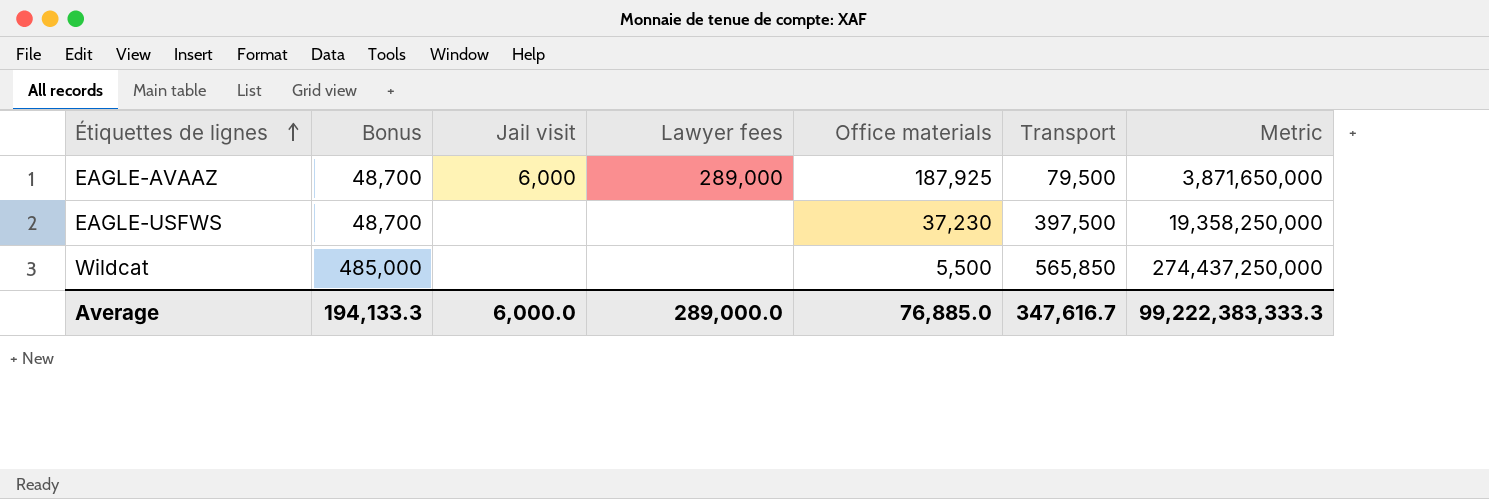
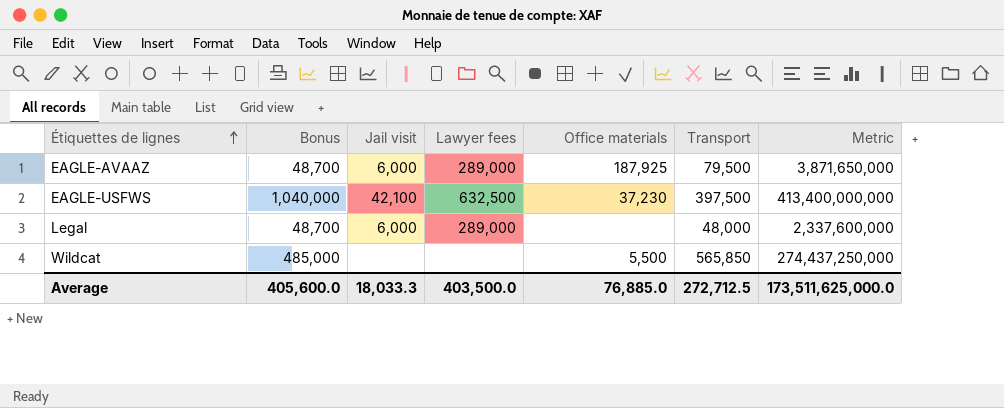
EAGLE-USFWS | Bonus: 48,700 -> 1,040,000
EAGLE-USFWS | Jail visit: none -> 42,100
EAGLE-USFWS | Lawyer fees: none -> 632,500
EAGLE-USFWS | Metric: 19,358,250,000 -> 413,400,000,000
row Legal: none -> 48,700 | 6,000 | 289,000 | none | 48,000 | 2,337,600,000
Average | Bonus: 194,133.3 -> 405,600.0
Average | Jail visit: 6,000.0 -> 18,033.3
Average | Lawyer fees: 289,000.0 -> 403,500.0
Average | Transport: 347,616.7 -> 272,712.5
Average | Metric: 99,222,383,333.3 -> 173,511,625,000.0

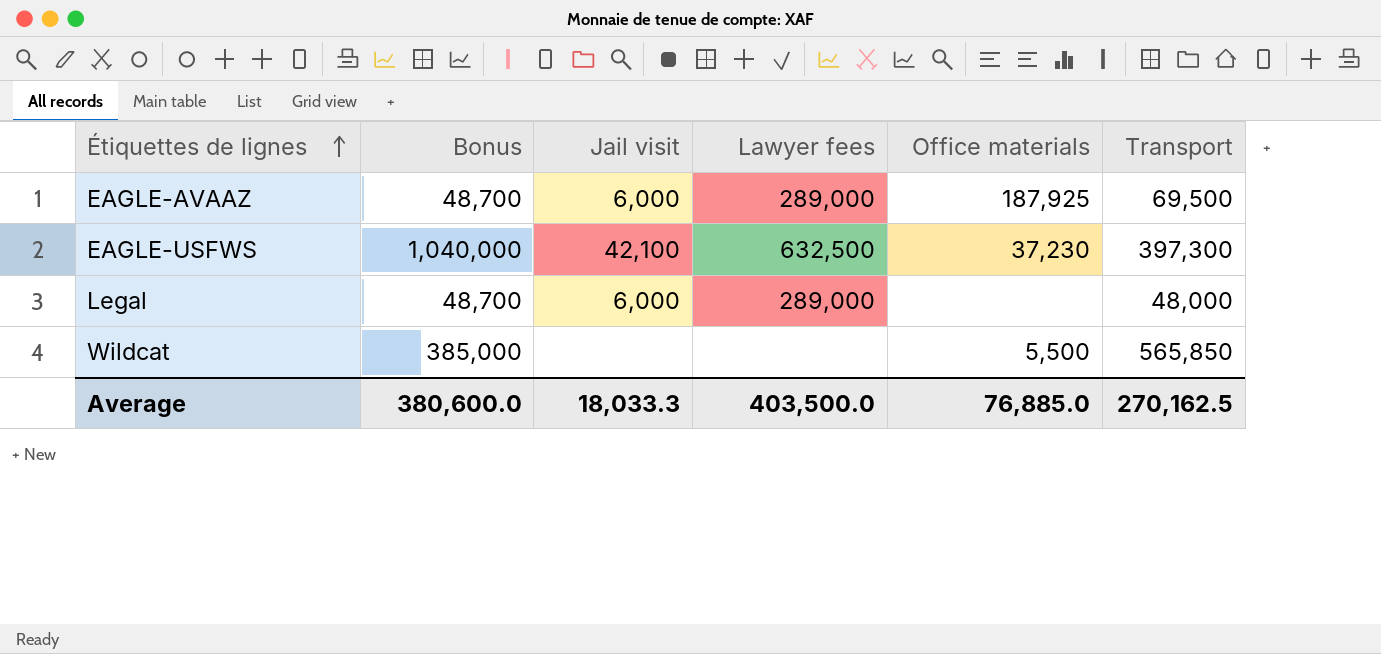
column Metric | formula: [Bonus] * [Transport] -> none
EAGLE-AVAAZ | Transport: 79,500 -> 69,500
EAGLE-USFWS | Transport: 397,500 -> 397,300
Wildcat | Bonus: 485,000 -> 385,000
Average | Bonus: 405,600.0 -> 380,600.0
Average | Transport: 272,712.5 -> 270,162.5

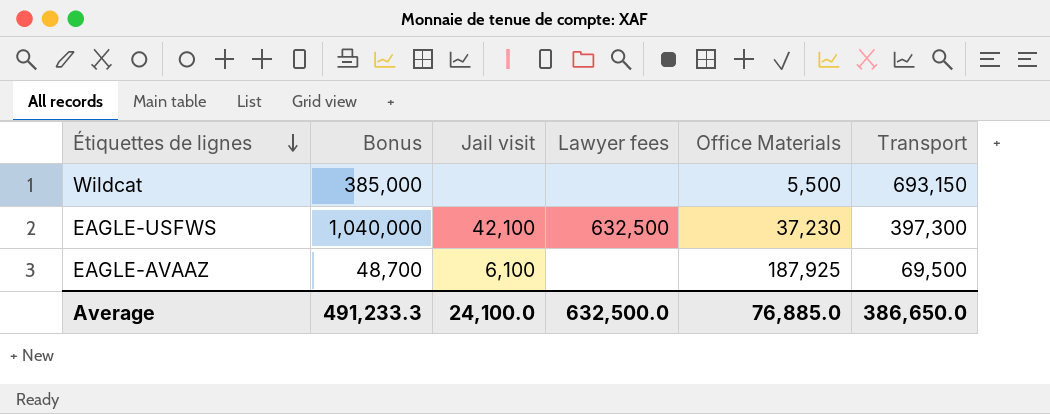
row order: Étiquettes de lignes ascending -> Étiquettes de lignes descending
column name: Office materials -> Office Materials
row Legal: 48,700 | 6,000 | 289,000 | none | 48,000 -> none
Wildcat | Transport: 565,850 -> 693,150
EAGLE-AVAAZ | Jail visit: 6,000 -> 6,100
EAGLE-AVAAZ | Lawyer fees: 289,000 -> none
Average | Bonus: 380,600.0 -> 491,233.3
Average | Jail visit: 18,033.3 -> 24,100.0
Average | Lawyer fees: 403,500.0 -> 632,500.0
Average | Transport: 270,162.5 -> 386,650.0

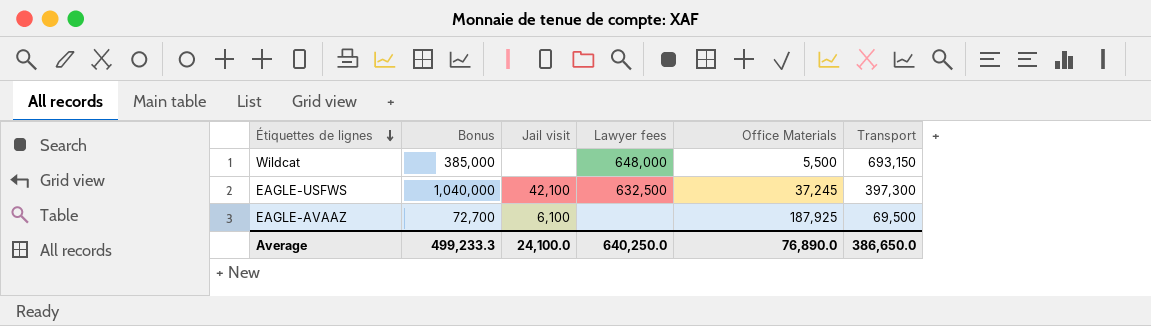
Wildcat | Lawyer fees: none -> 648,000
EAGLE-USFWS | Office Materials: 37,230 -> 37,245
EAGLE-AVAAZ | Bonus: 48,700 -> 72,700
Average | Bonus: 491,233.3 -> 499,233.3
Average | Lawyer fees: 632,500.0 -> 640,250.0
Average | Office Materials: 76,885.0 -> 76,890.0

